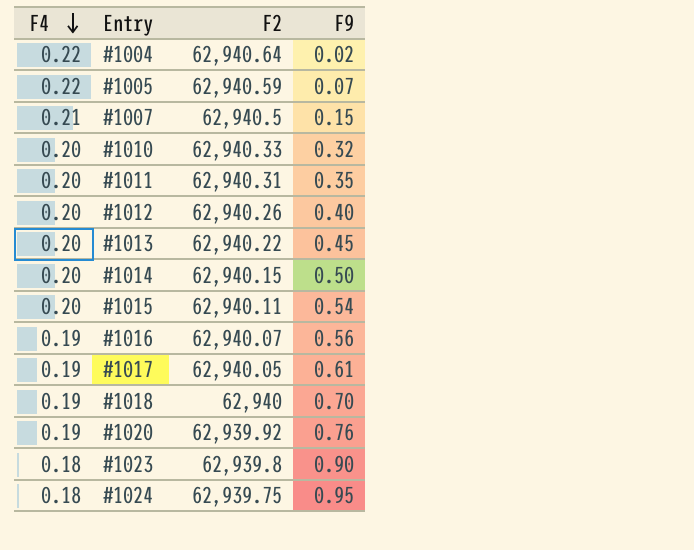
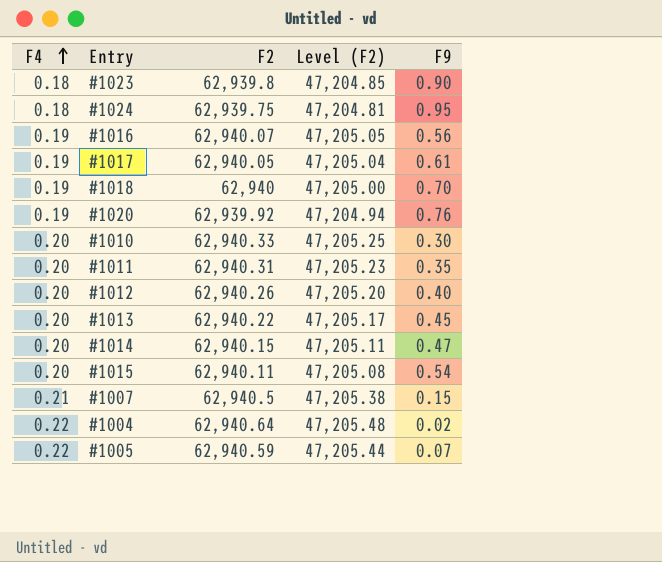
row order: F4 descending -> F4 ascending
column Level (F2) | formula: none -> [F2] * 0.75
#1010 | F9: 0.32 -> 0.30
#1014 | F9: 0.50 -> 0.47

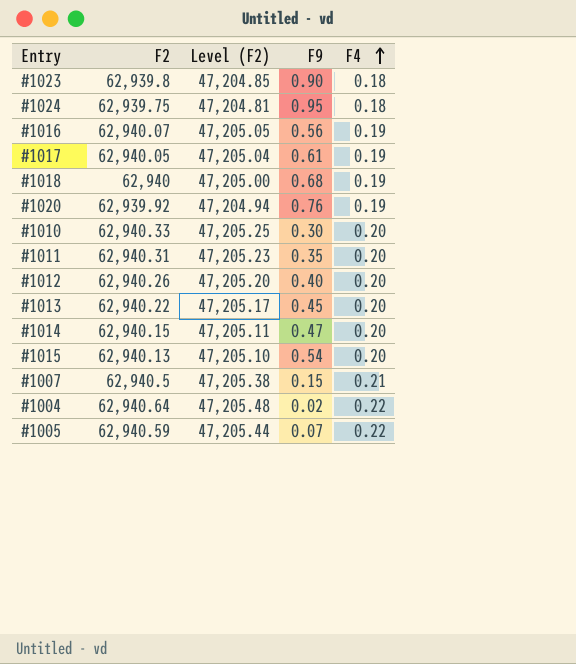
column F4 | position: 1 -> 5
#1018 | F9: 0.70 -> 0.68
#1015 | F2: 62,940.11 -> 62,940.13
#1015 | Level (F2): 47,205.08 -> 47,205.10

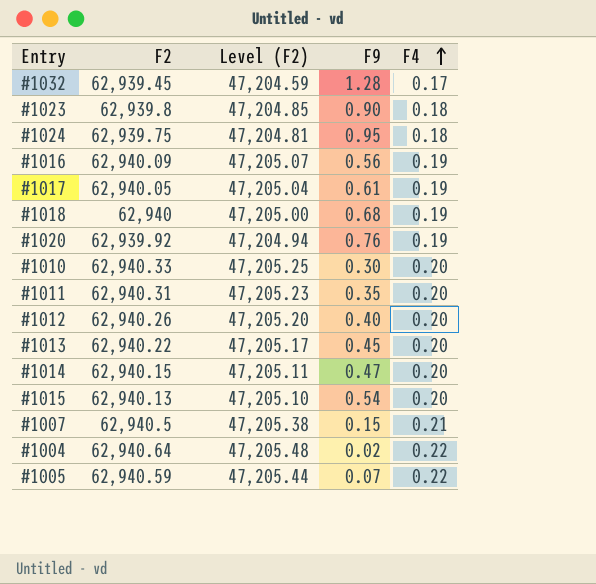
row #1032: none -> 62,939.45 | 47,204.59 | 1.28 | 0.17
#1016 | F2: 62,940.07 -> 62,940.09
#1016 | Level (F2): 47,205.05 -> 47,205.07

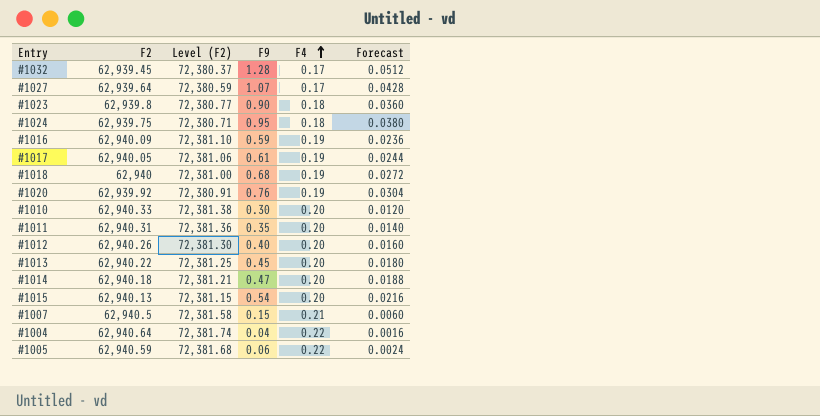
column Level (F2) | formula: [F2] * 0.75 -> [F2] * 1.15
column Forecast | formula: none -> [F9] * 0.04
row #1027: none -> 62,939.64 | 72,380.59 | 1.07 | 0.17 | 0.0428
#1016 | F9: 0.56 -> 0.59
#1014 | F2: 62,940.15 -> 62,940.18
#1004 | F9: 0.02 -> 0.04
#1005 | F9: 0.07 -> 0.06

